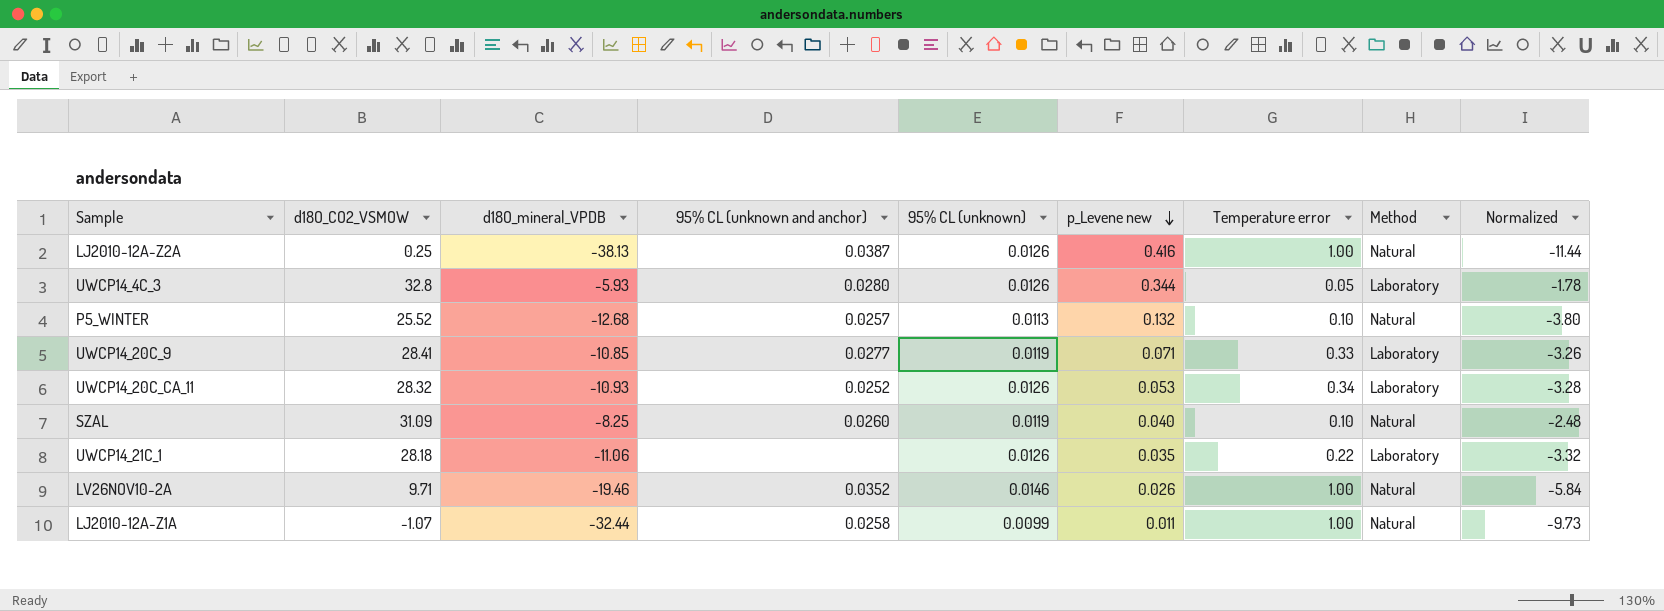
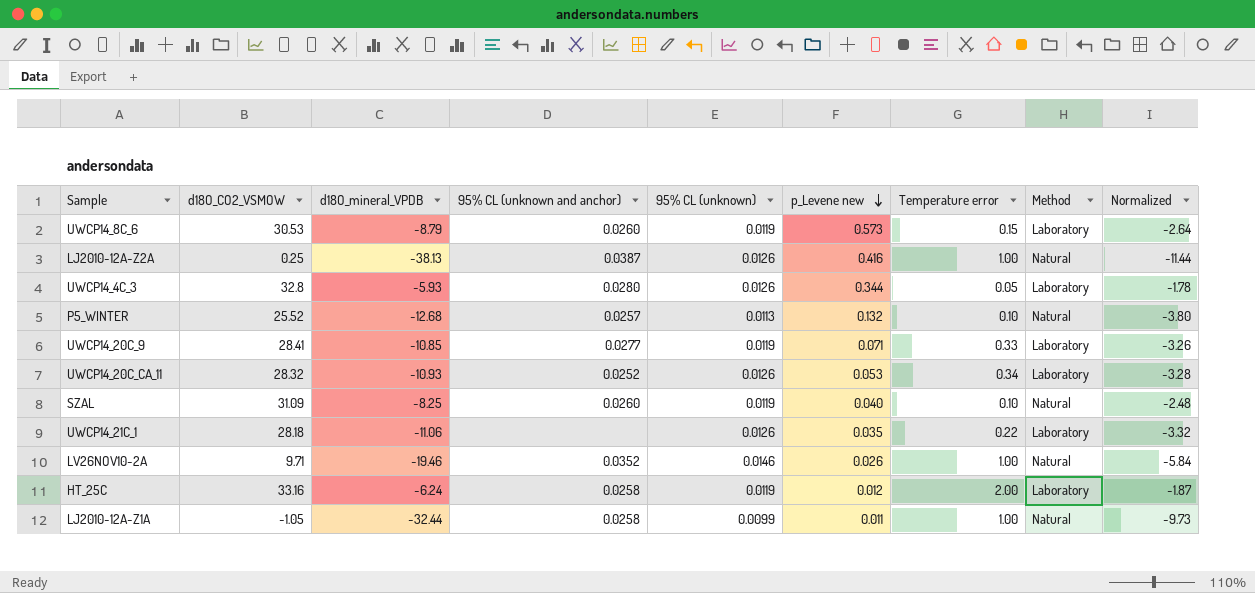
row UWCP14_8C_6: none -> 30.53 | -8.79 | 0.0260 | 0.0119 | 0.573 | 0.15 | Laboratory | -2.64
row HT_25C: none -> 33.16 | -6.24 | 0.0258 | 0.0119 | 0.012 | 2.00 | Laboratory | -1.87
LJ2010-12A-Z1A | d18O_CO2_VSMOW: -1.07 -> -1.05

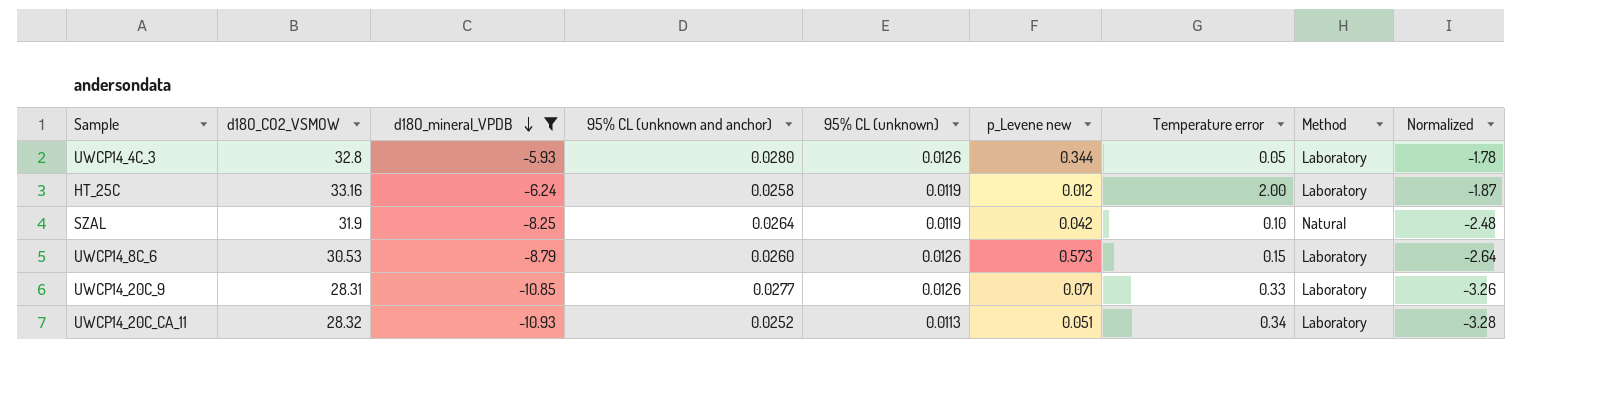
filter: none -> d18O_mineral_VPDB >= -10.93
row order: p_Levene new descending -> d18O_mineral_VPDB descending
SZAL | d18O_CO2_VSMOW: 31.09 -> 31.9
SZAL | 95% CL (unknown and anchor): 0.0260 -> 0.0264
SZAL | p_Levene new: 0.040 -> 0.042
UWCP14_8C_6 | 95% CL (unknown): 0.0119 -> 0.0126
UWCP14_20C_9 | d18O_CO2_VSMOW: 28.41 -> 28.31
UWCP14_20C_9 | 95% CL (unknown): 0.0119 -> 0.0126
UWCP14_20C_CA_11 | 95% CL (unknown): 0.0126 -> 0.0113
UWCP14_20C_CA_11 | p_Levene new: 0.053 -> 0.051

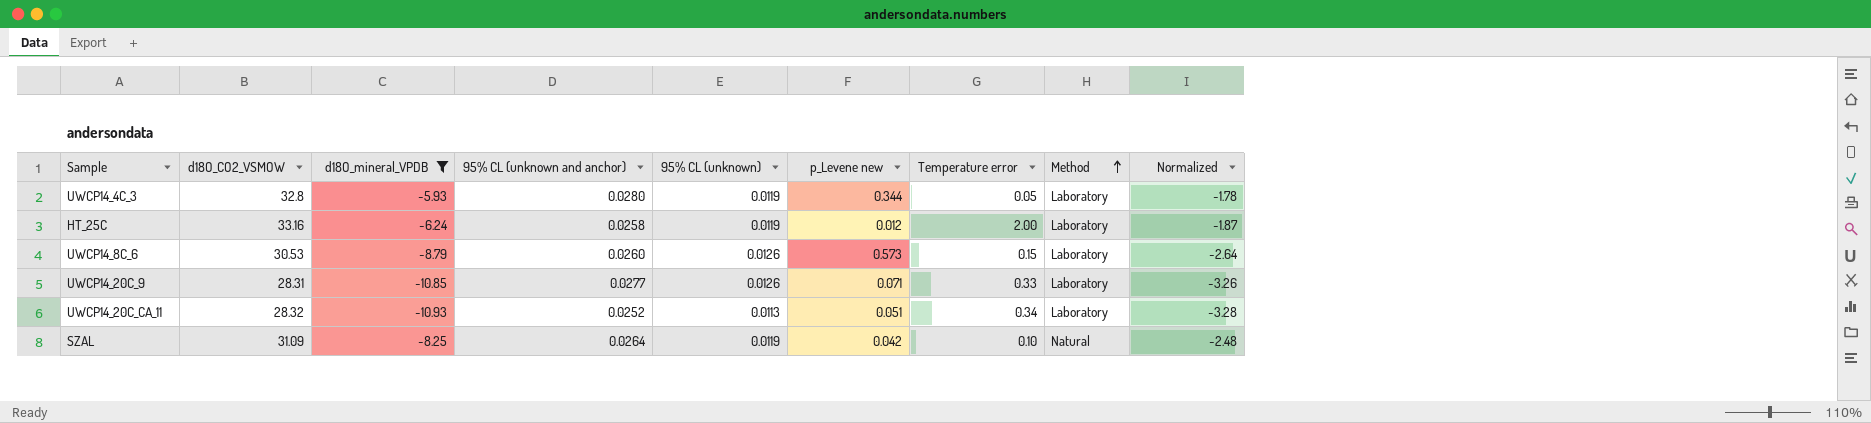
row order: d18O_mineral_VPDB descending -> Method ascending
UWCP14_4C_3 | 95% CL (unknown): 0.0126 -> 0.0119
SZAL | d18O_CO2_VSMOW: 31.9 -> 31.09

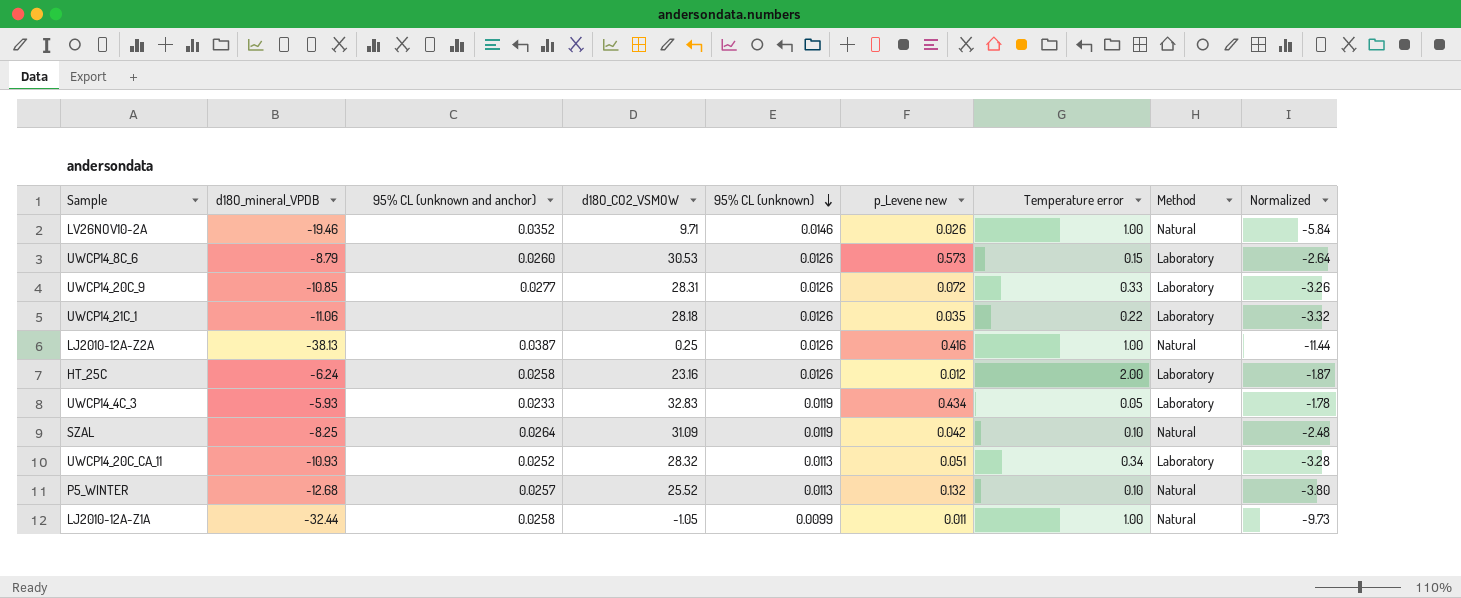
filter: d18O_mineral_VPDB >= -10.93 -> none
row order: Method ascending -> 95% CL (unknown) descending
column d18O_CO2_VSMOW | position: 2 -> 4
UWCP14_20C_9 | p_Levene new: 0.071 -> 0.072
HT_25C | d18O_CO2_VSMOW: 33.16 -> 23.16
HT_25C | 95% CL (unknown): 0.0119 -> 0.0126
UWCP14_4C_3 | 95% CL (unknown and anchor): 0.0280 -> 0.0233
UWCP14_4C_3 | d18O_CO2_VSMOW: 32.8 -> 32.83
UWCP14_4C_3 | p_Levene new: 0.344 -> 0.434

